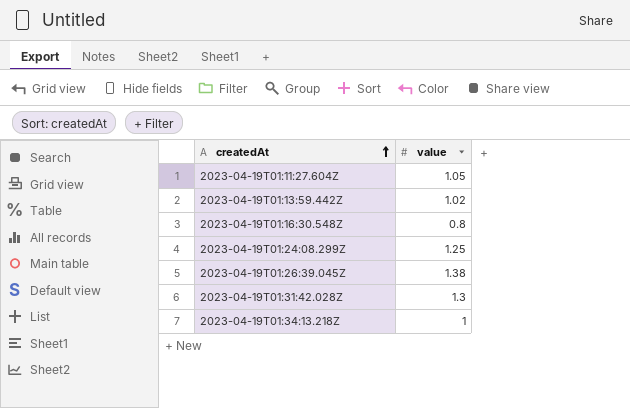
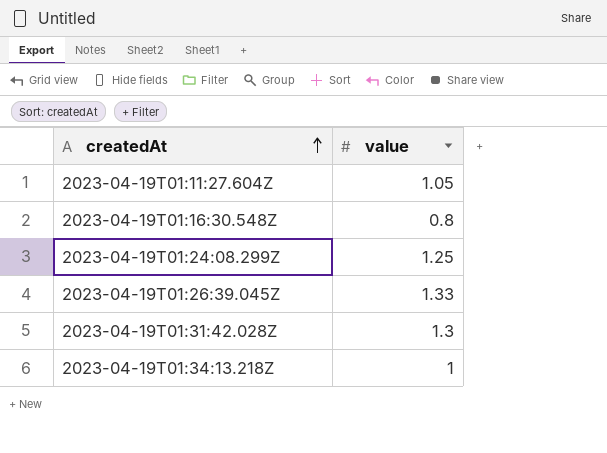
row 2023-04-19T01:13:59.442Z: 1.02 -> none
2023-04-19T01:26:39.045Z | value: 1.38 -> 1.33

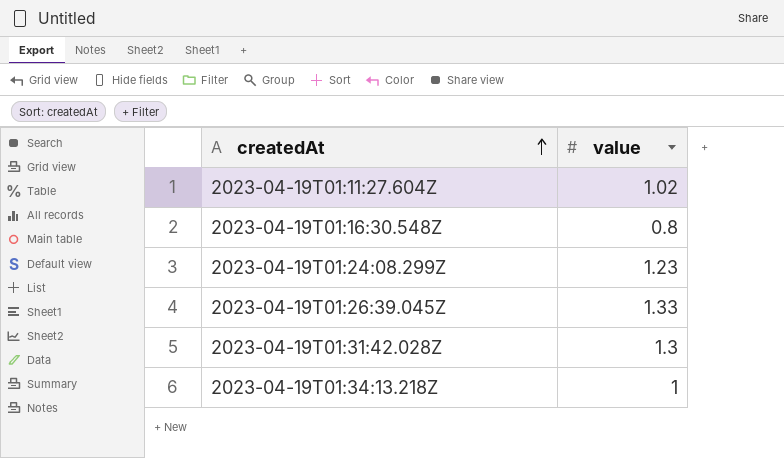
2023-04-19T01:11:27.604Z | value: 1.05 -> 1.02
2023-04-19T01:24:08.299Z | value: 1.25 -> 1.23

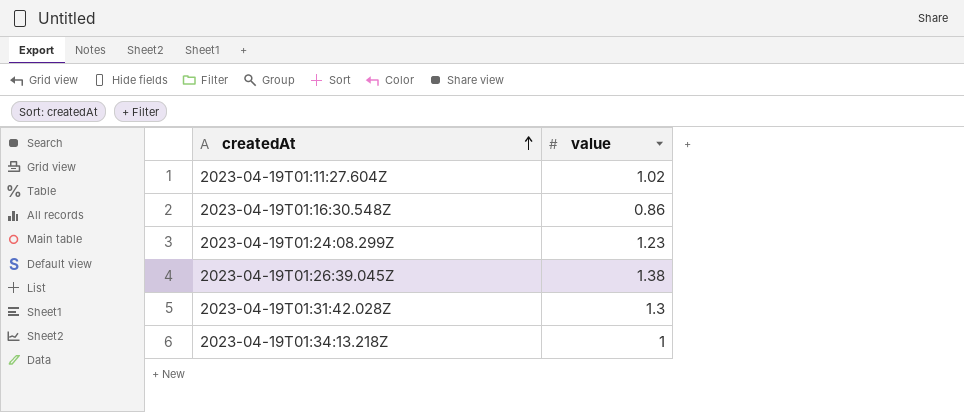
2023-04-19T01:16:30.548Z | value: 0.8 -> 0.86
2023-04-19T01:26:39.045Z | value: 1.33 -> 1.38

